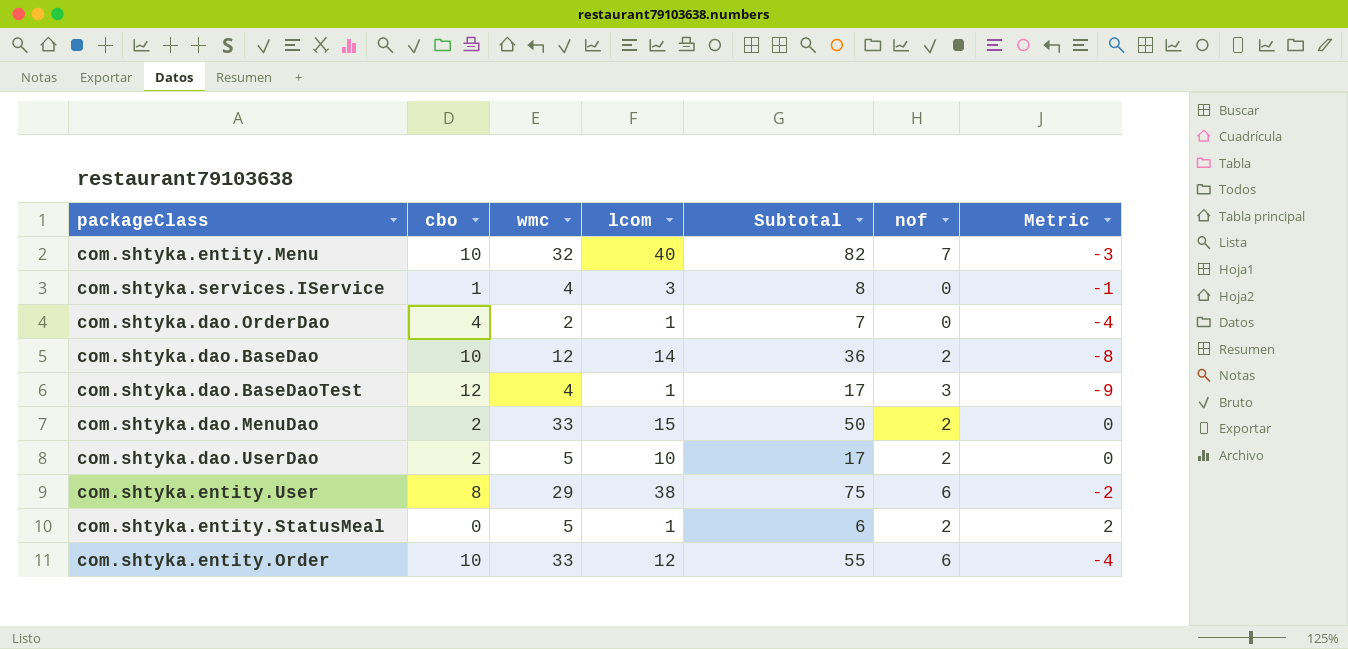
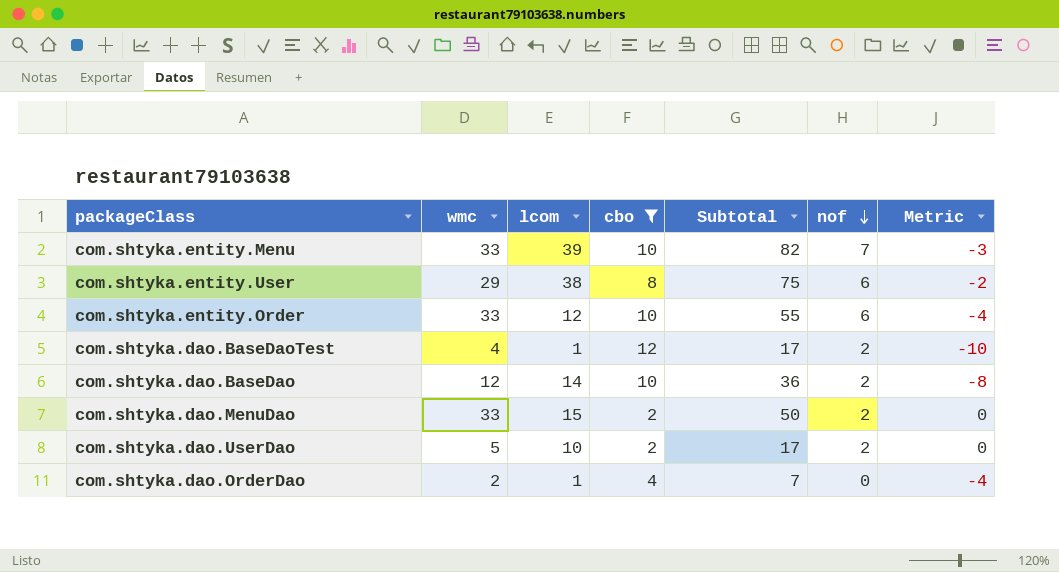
filter: none -> cbo >= 2
row order: none -> nof descending
column cbo | position: 2 -> 4
com.shtyka.entity.Menu | wmc: 32 -> 33
com.shtyka.entity.Menu | lcom: 40 -> 39
com.shtyka.dao.BaseDaoTest | nof: 3 -> 2
com.shtyka.dao.BaseDaoTest | Metric: -9 -> -10

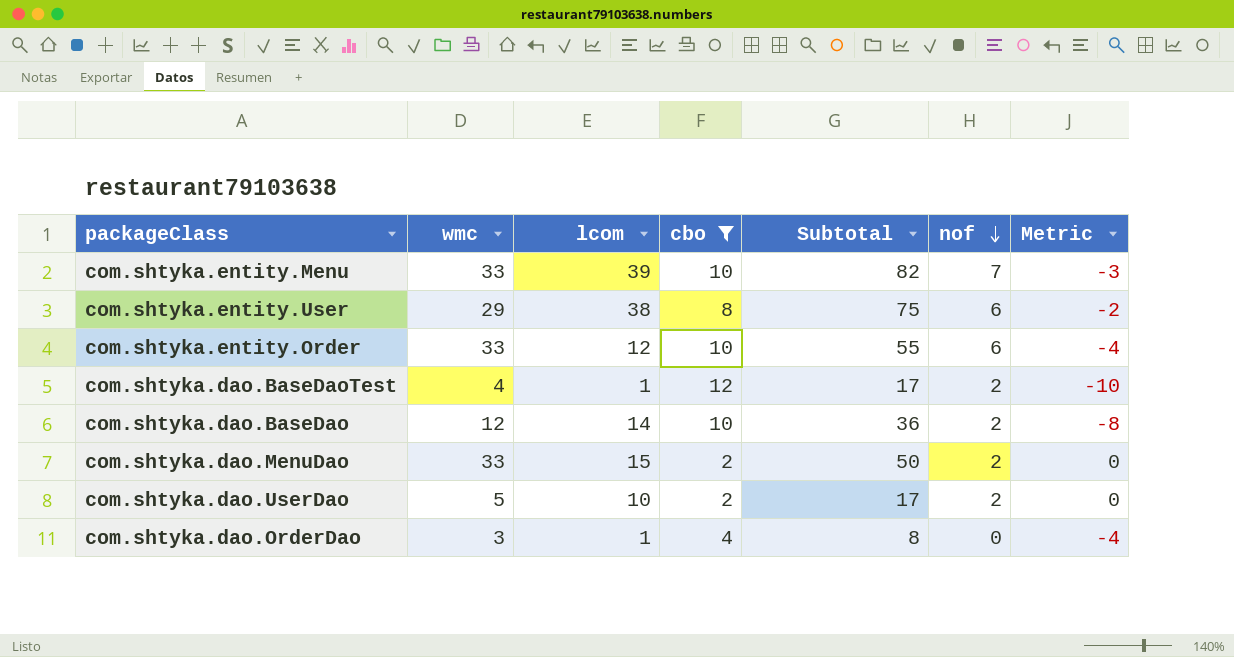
com.shtyka.dao.OrderDao | wmc: 2 -> 3
com.shtyka.dao.OrderDao | Subtotal: 7 -> 8

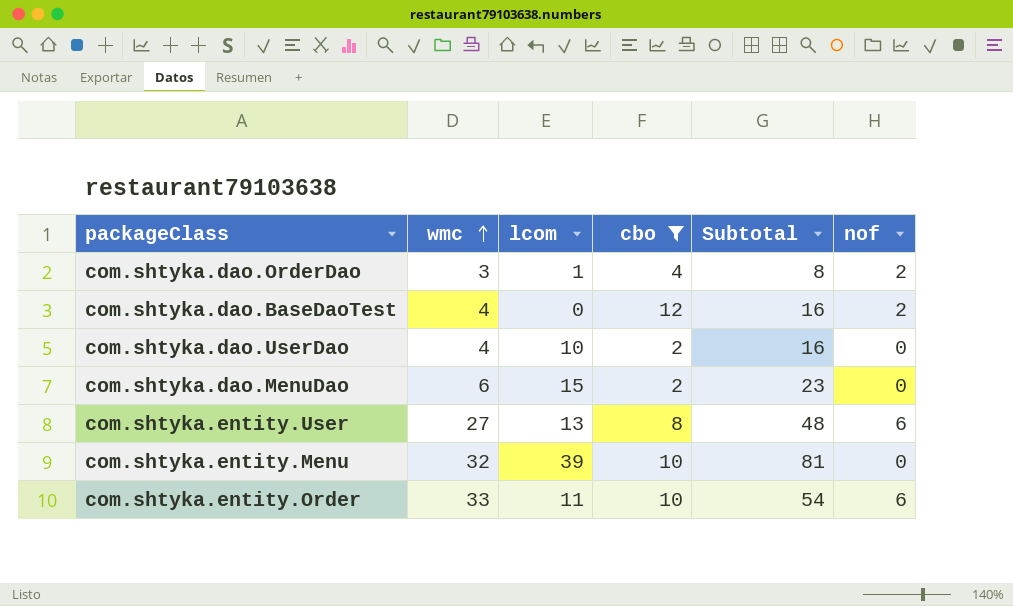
row order: nof descending -> wmc ascending
column Metric | formula: [nof] - [cbo] -> none
row com.shtyka.dao.BaseDao: 12 | 14 | 10 | 36 | 2 | -8 -> none
com.shtyka.dao.OrderDao | nof: 0 -> 2
com.shtyka.dao.BaseDaoTest | lcom: 1 -> 0
com.shtyka.dao.BaseDaoTest | Subtotal: 17 -> 16
com.shtyka.dao.UserDao | wmc: 5 -> 4
com.shtyka.dao.UserDao | Subtotal: 17 -> 16
com.shtyka.dao.UserDao | nof: 2 -> 0
com.shtyka.dao.MenuDao | wmc: 33 -> 6
com.shtyka.dao.MenuDao | Subtotal: 50 -> 23
com.shtyka.dao.MenuDao | nof: 2 -> 0
com.shtyka.entity.User | wmc: 29 -> 27
com.shtyka.entity.User | lcom: 38 -> 13
com.shtyka.entity.User | Subtotal: 75 -> 48
com.shtyka.entity.Menu | wmc: 33 -> 32
com.shtyka.entity.Menu | Subtotal: 82 -> 81
com.shtyka.entity.Menu | nof: 7 -> 0
com.shtyka.entity.Order | lcom: 12 -> 11
com.shtyka.entity.Order | Subtotal: 55 -> 54

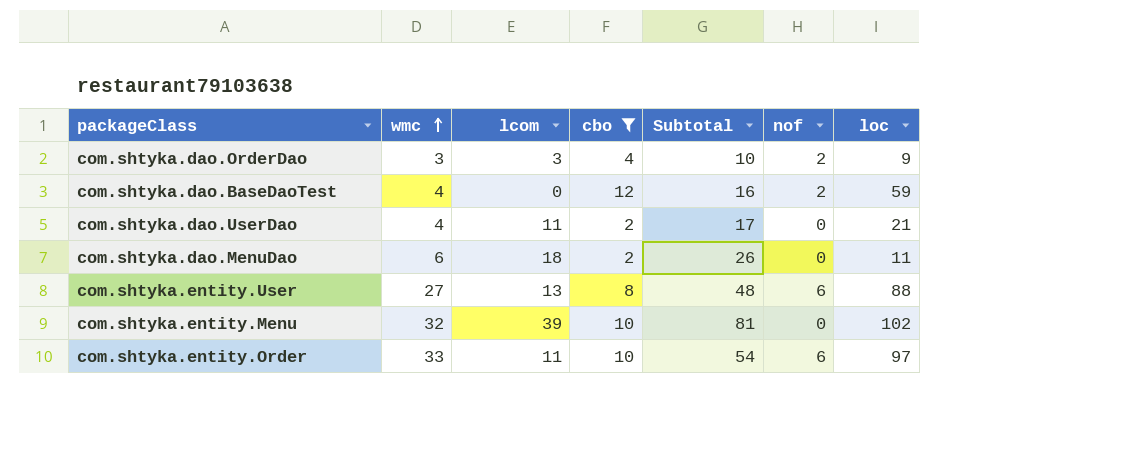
column loc | position: none -> 7
com.shtyka.dao.OrderDao | lcom: 1 -> 3
com.shtyka.dao.OrderDao | Subtotal: 8 -> 10
com.shtyka.dao.UserDao | lcom: 10 -> 11
com.shtyka.dao.UserDao | Subtotal: 16 -> 17
com.shtyka.dao.MenuDao | lcom: 15 -> 18
com.shtyka.dao.MenuDao | Subtotal: 23 -> 26

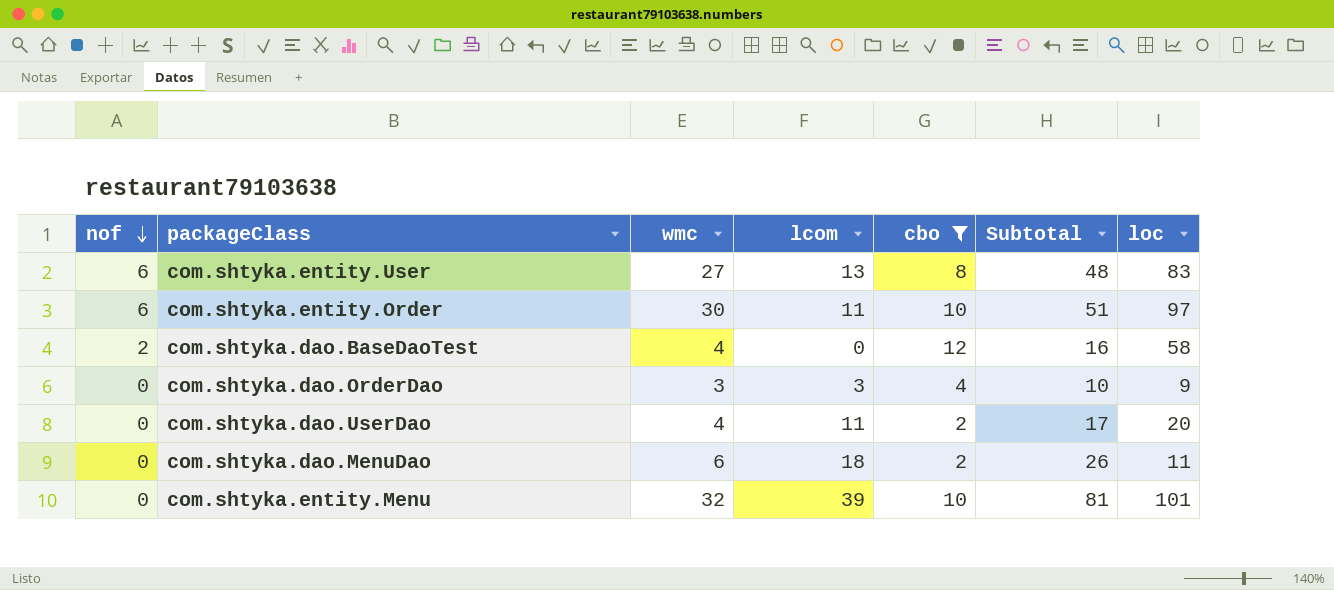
row order: wmc ascending -> nof descending
column nof | position: 6 -> 1
com.shtyka.entity.User | loc: 88 -> 83
com.shtyka.entity.Order | wmc: 33 -> 30
com.shtyka.entity.Order | Subtotal: 54 -> 51
com.shtyka.dao.BaseDaoTest | loc: 59 -> 58
com.shtyka.dao.OrderDao | nof: 2 -> 0
com.shtyka.dao.UserDao | loc: 21 -> 20
com.shtyka.entity.Menu | loc: 102 -> 101

